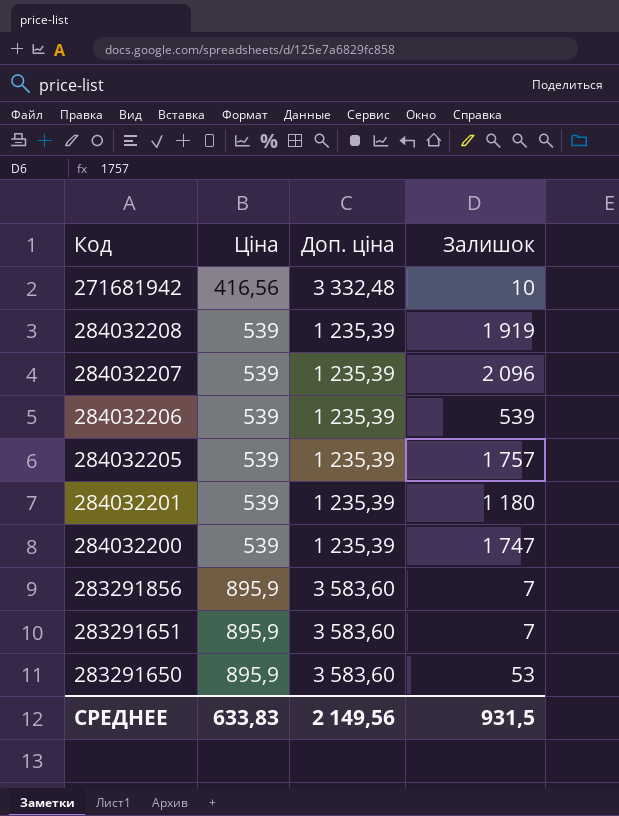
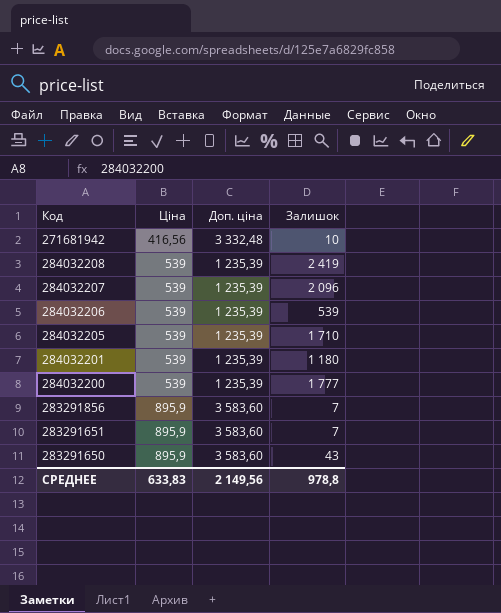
284032208 | Залишок: 1 919 -> 2 419
284032205 | Залишок: 1 757 -> 1 710
284032200 | Залишок: 1 747 -> 1 777
283291650 | Залишок: 53 -> 43
СРЕДНЕЕ | Залишок: 931,5 -> 978,8

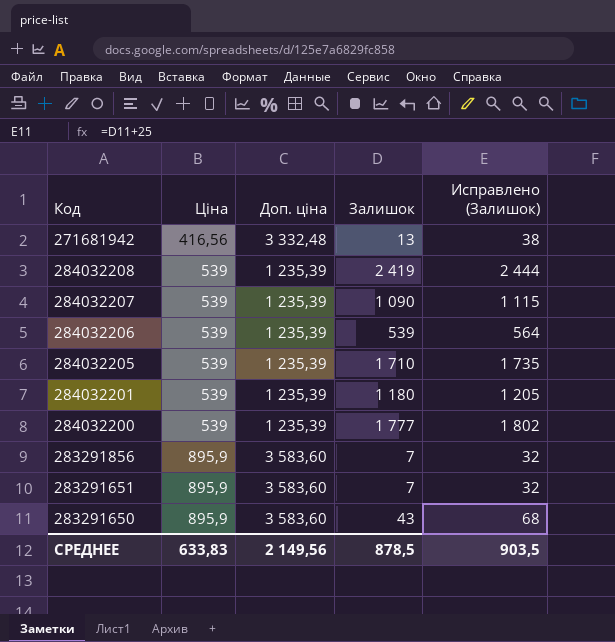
column Исправлено (Залишок) | formula: none -> [Залишок] + 25
271681942 | Залишок: 10 -> 13
284032207 | Залишок: 2 096 -> 1 090
СРЕДНЕЕ | Залишок: 978,8 -> 878,5

